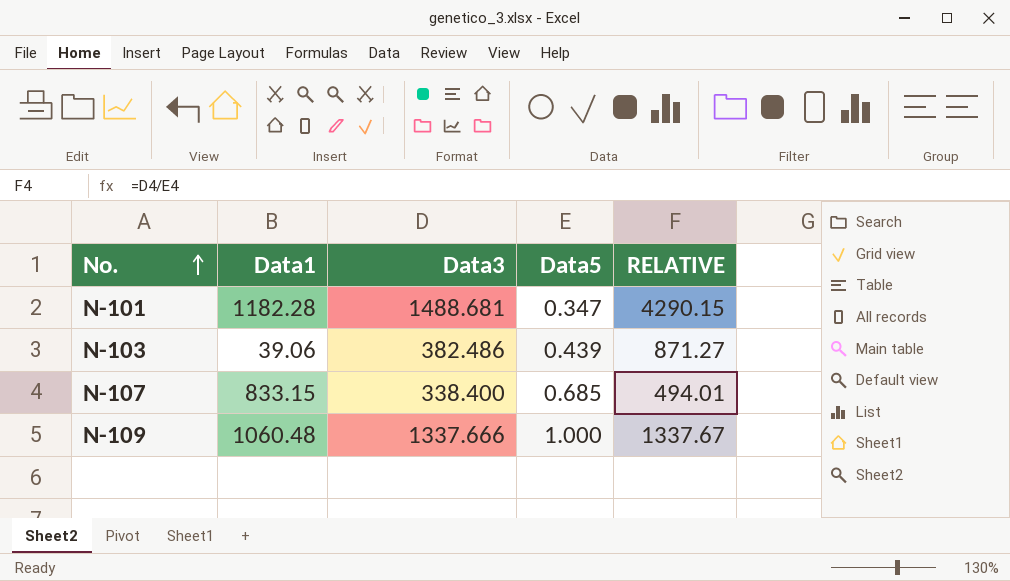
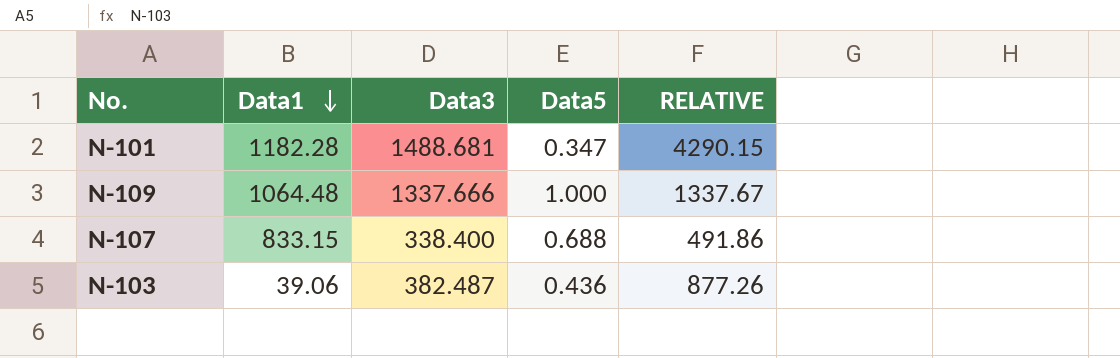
row order: No. ascending -> Data1 descending
N-109 | Data1: 1060.48 -> 1064.48
N-107 | Data5: 0.685 -> 0.688
N-107 | RELATIVE: 494.01 -> 491.86
N-103 | Data3: 382.486 -> 382.487
N-103 | Data5: 0.439 -> 0.436
N-103 | RELATIVE: 871.27 -> 877.26

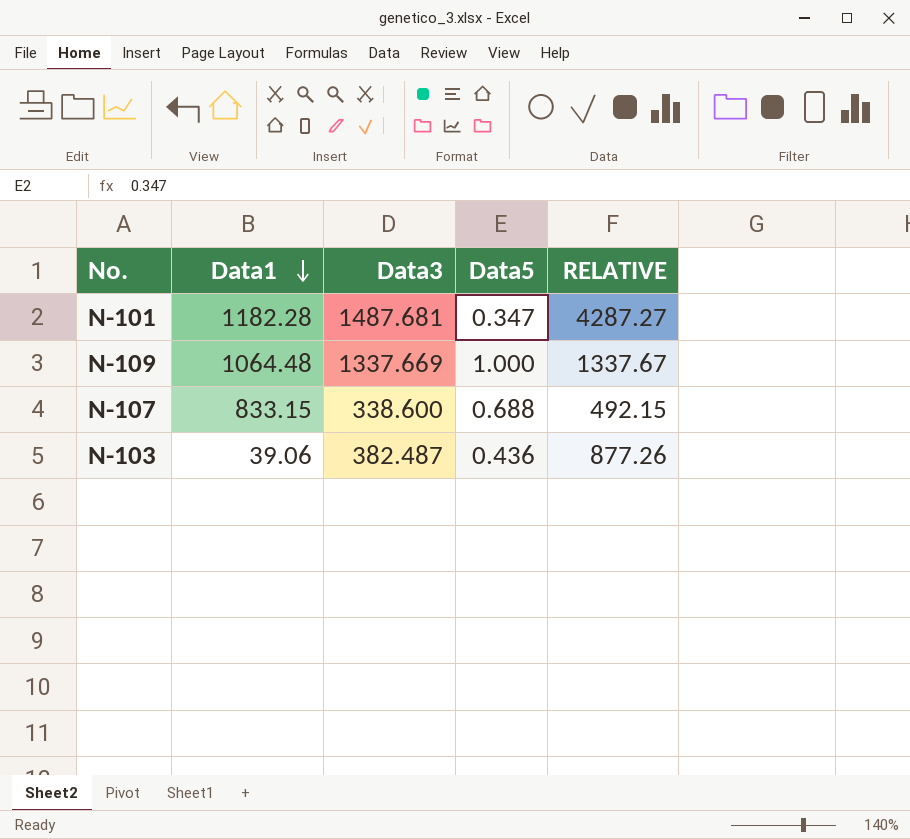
N-101 | Data3: 1488.681 -> 1487.681
N-101 | RELATIVE: 4290.15 -> 4287.27
N-109 | Data3: 1337.666 -> 1337.669
N-107 | Data3: 338.400 -> 338.600
N-107 | RELATIVE: 491.86 -> 492.15

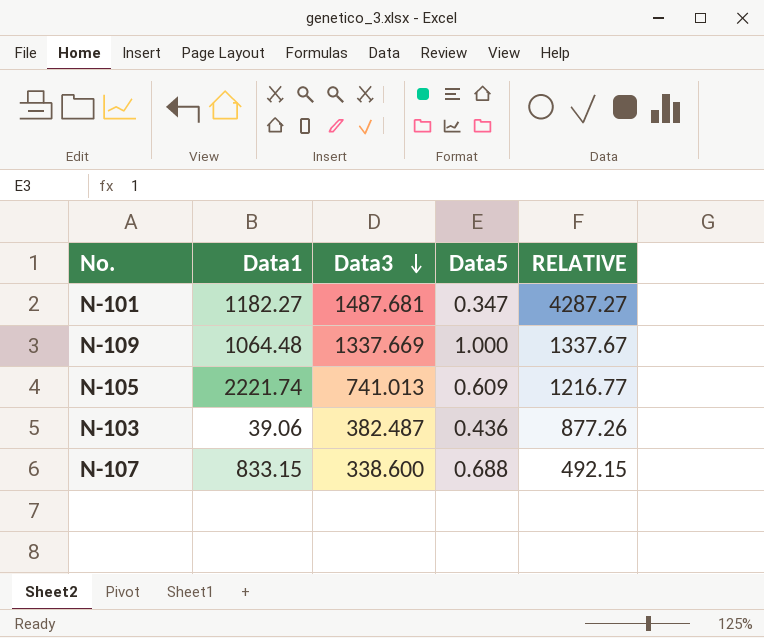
row order: Data1 descending -> Data3 descending
N-101 | Data1: 1182.28 -> 1182.27
row N-105: none -> 2221.74 | 741.013 | 0.609 | 1216.77

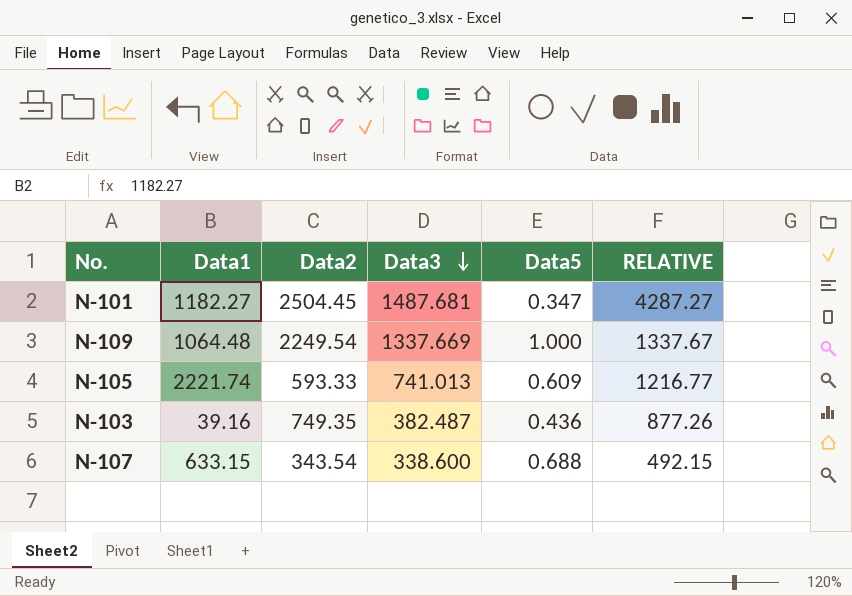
column Data2 | position: none -> 3
N-103 | Data1: 39.06 -> 39.16
N-107 | Data1: 833.15 -> 633.15

